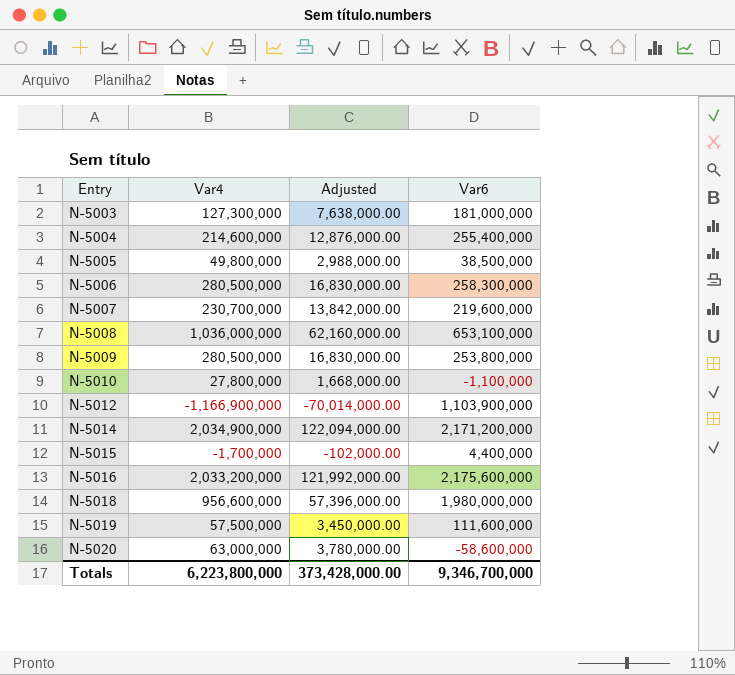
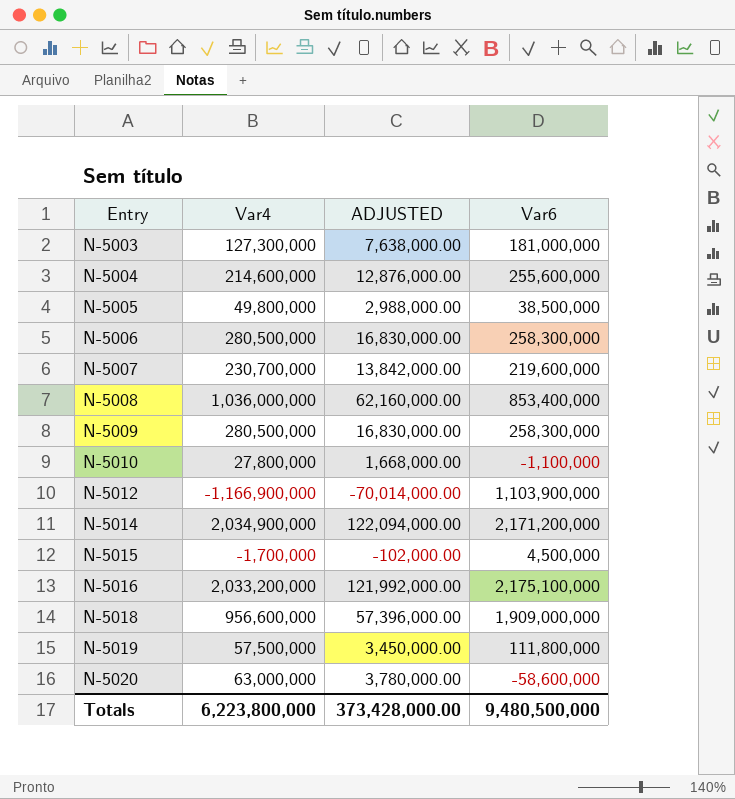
column name: Adjusted -> ADJUSTED
N-5004 | Var6: 255,400,000 -> 255,600,000
N-5008 | Var6: 653,100,000 -> 853,400,000
N-5009 | Var6: 253,800,000 -> 258,300,000
N-5015 | Var6: 4,400,000 -> 4,500,000
N-5016 | Var6: 2,175,600,000 -> 2,175,100,000
N-5018 | Var6: 1,980,000,000 -> 1,909,000,000
N-5019 | Var6: 111,600,000 -> 111,800,000
Totals | Var6: 9,346,700,000 -> 9,480,500,000

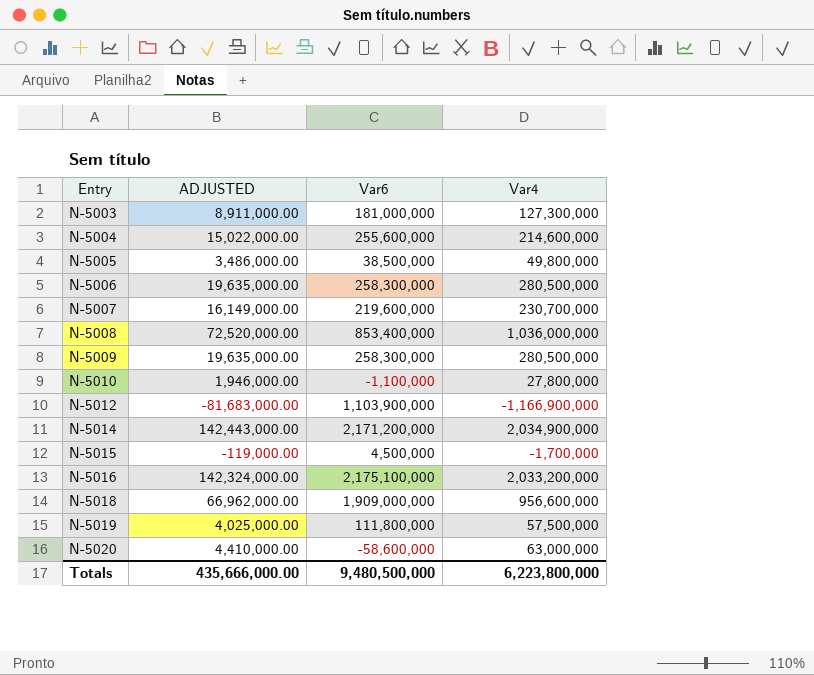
column ADJUSTED | formula: [Var4] * 0.06 -> [Var4] * 0.07
column Var4 | position: 2 -> 4
Totals | ADJUSTED: 373,428,000.00 -> 435,666,000.00

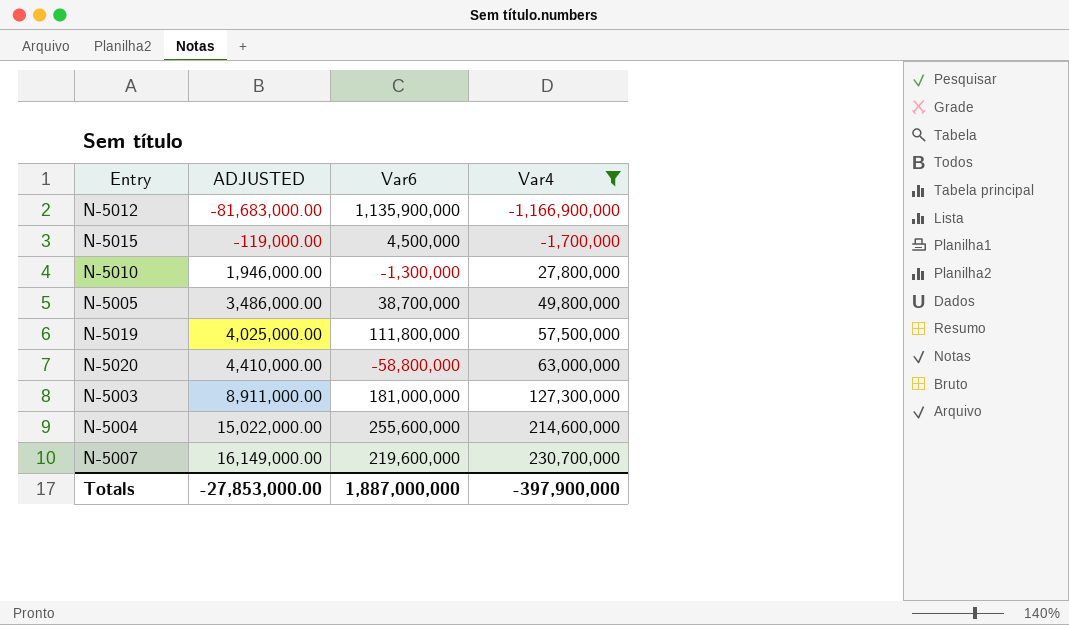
filter: none -> Var4 <= 230,700,000
row order: Entry ascending -> ADJUSTED ascending
N-5012 | Var6: 1,103,900,000 -> 1,135,900,000
N-5010 | Var6: -1,100,000 -> -1,300,000
N-5005 | Var6: 38,500,000 -> 38,700,000
N-5020 | Var6: -58,600,000 -> -58,800,000
Totals | ADJUSTED: 435,666,000.00 -> -27,853,000.00
Totals | Var6: 9,480,500,000 -> 1,887,000,000
Totals | Var4: 6,223,800,000 -> -397,900,000

